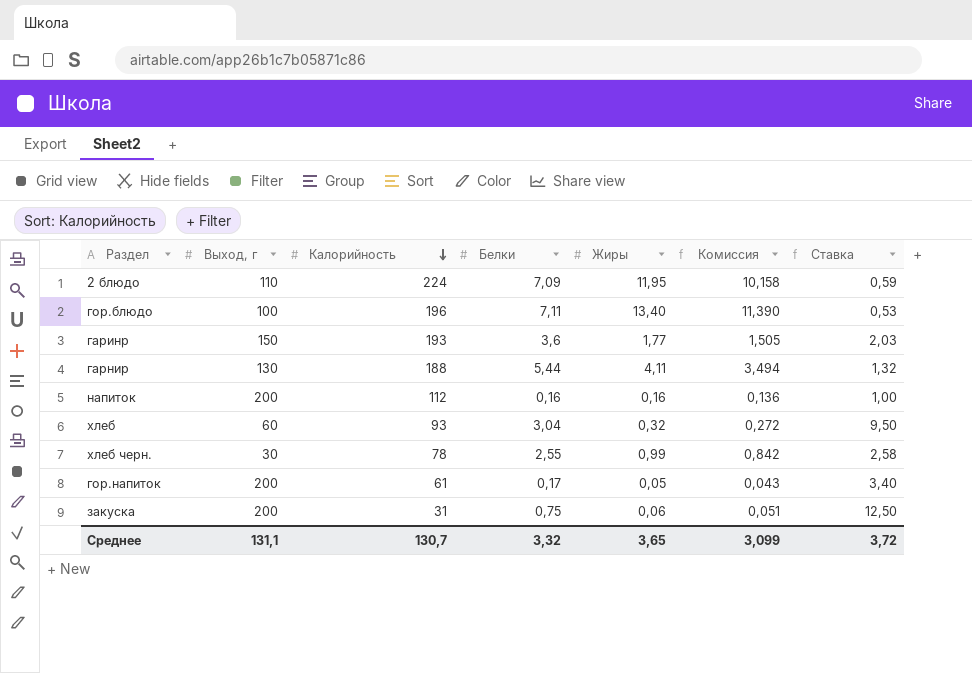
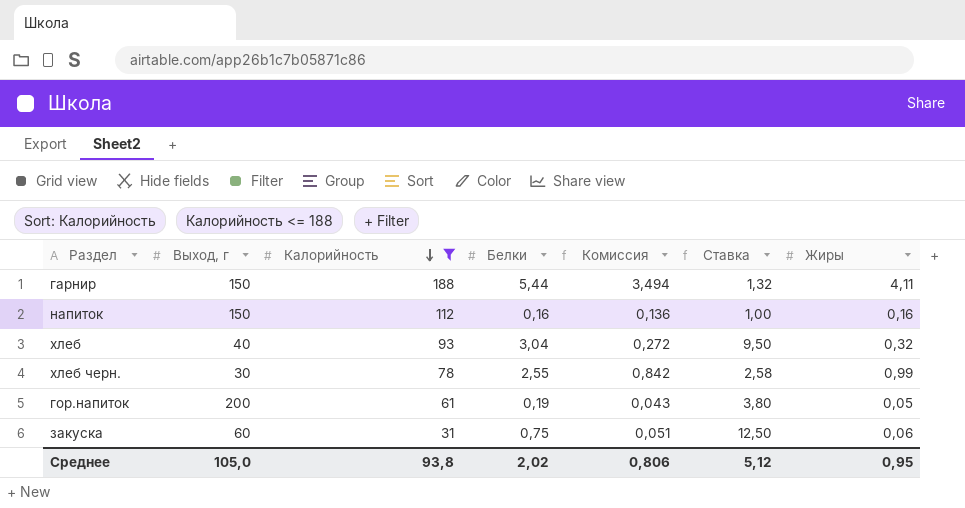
filter: none -> Калорийность <= 188
column Жиры | position: 5 -> 7
гарнир | Выход, г: 130 -> 150
напиток | Выход, г: 200 -> 150
хлеб | Выход, г: 60 -> 40
гор.напиток | Белки: 0,17 -> 0,19
гор.напиток | Ставка: 3,40 -> 3,80
закуска | Выход, г: 200 -> 60
Среднее | Выход, г: 131,1 -> 105,0
Среднее | Калорийность: 130,7 -> 93,8
Среднее | Белки: 3,32 -> 2,02
Среднее | Комиссия: 3,099 -> 0,806
Среднее | Ставка: 3,72 -> 5,12
Среднее | Жиры: 3,65 -> 0,95

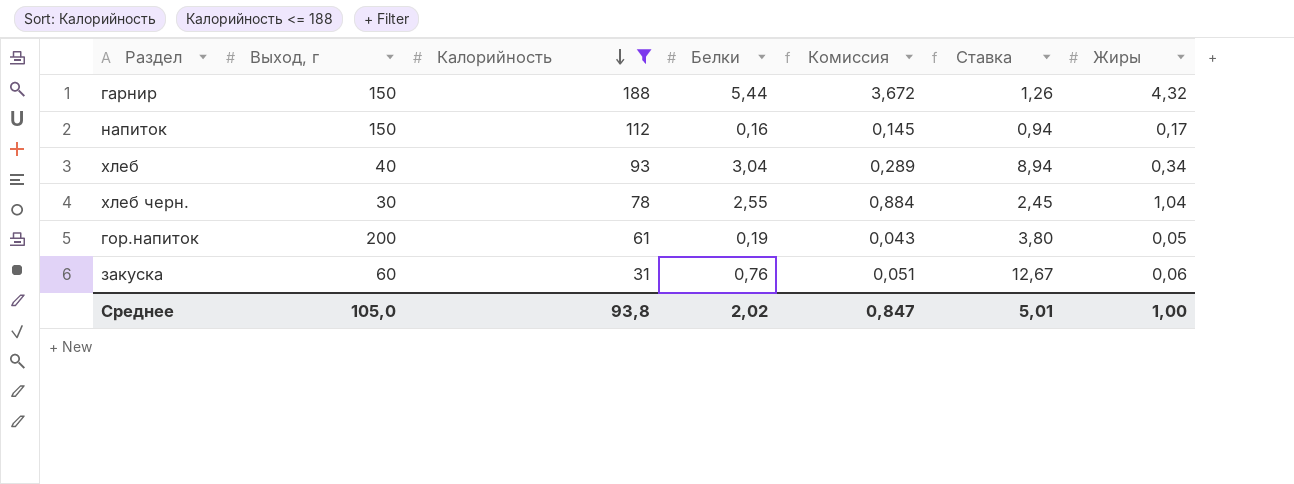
гарнир | Комиссия: 3,494 -> 3,672
гарнир | Ставка: 1,32 -> 1,26
гарнир | Жиры: 4,11 -> 4,32
напиток | Комиссия: 0,136 -> 0,145
напиток | Ставка: 1,00 -> 0,94
напиток | Жиры: 0,16 -> 0,17
хлеб | Комиссия: 0,272 -> 0,289
хлеб | Ставка: 9,50 -> 8,94
хлеб | Жиры: 0,32 -> 0,34
хлеб черн. | Комиссия: 0,842 -> 0,884
хлеб черн. | Ставка: 2,58 -> 2,45
хлеб черн. | Жиры: 0,99 -> 1,04
закуска | Белки: 0,75 -> 0,76
закуска | Ставка: 12,50 -> 12,67
Среднее | Комиссия: 0,806 -> 0,847
Среднее | Ставка: 5,12 -> 5,01
Среднее | Жиры: 0,95 -> 1,00

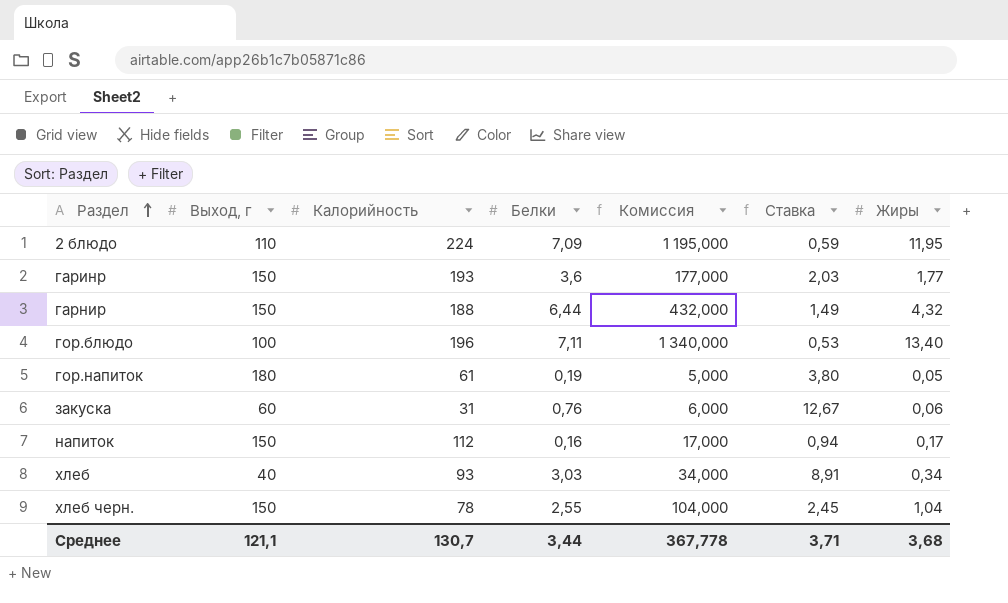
filter: Калорийность <= 188 -> none
row order: Калорийность descending -> Раздел ascending
column Комиссия | formula: [Жиры] * 0,85 -> [Жиры] * 100
гарнир | Белки: 5,44 -> 6,44
гарнир | Ставка: 1,26 -> 1,49
гор.напиток | Выход, г: 200 -> 180
хлеб | Белки: 3,04 -> 3,03
хлеб | Ставка: 8,94 -> 8,91
хлеб черн. | Выход, г: 30 -> 150
Среднее | Выход, г: 105,0 -> 121,1
Среднее | Калорийность: 93,8 -> 130,7
Среднее | Белки: 2,02 -> 3,44
Среднее | Комиссия: 0,847 -> 367,778
Среднее | Ставка: 5,01 -> 3,71
Среднее | Жиры: 1,00 -> 3,68

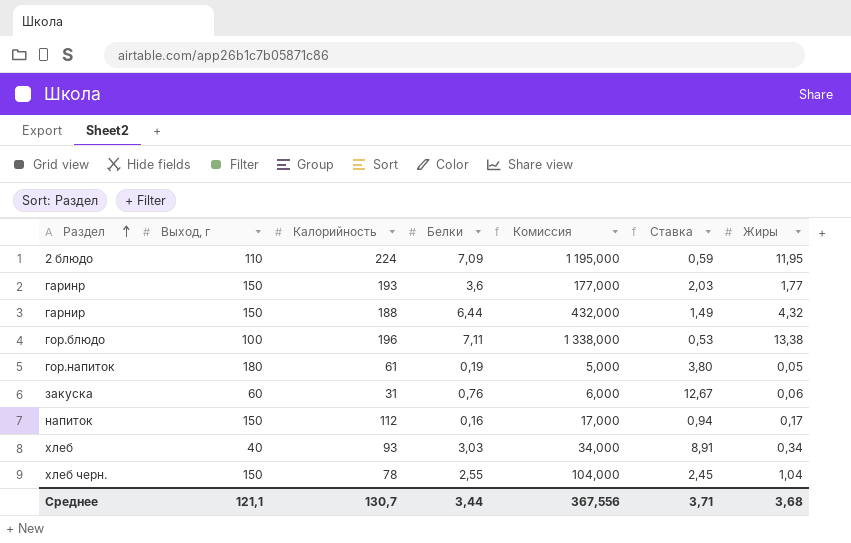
гор.блюдо | Комиссия: 1 340,000 -> 1 338,000
гор.блюдо | Жиры: 13,40 -> 13,38
Среднее | Комиссия: 367,778 -> 367,556

